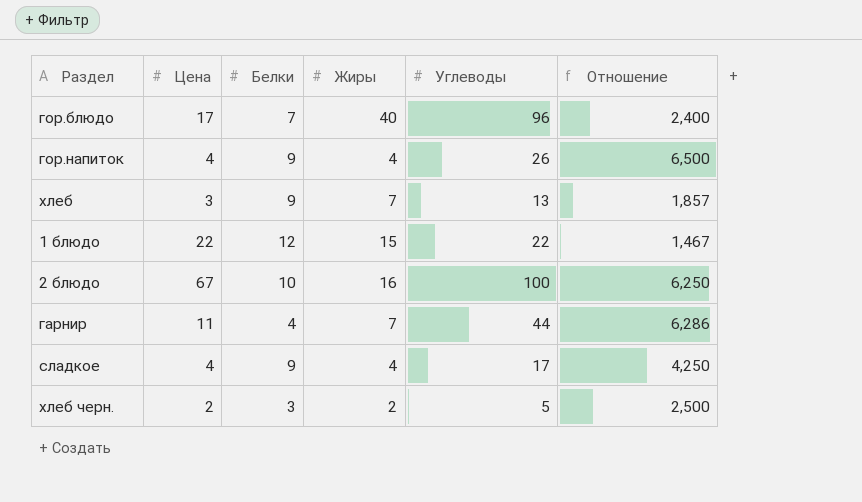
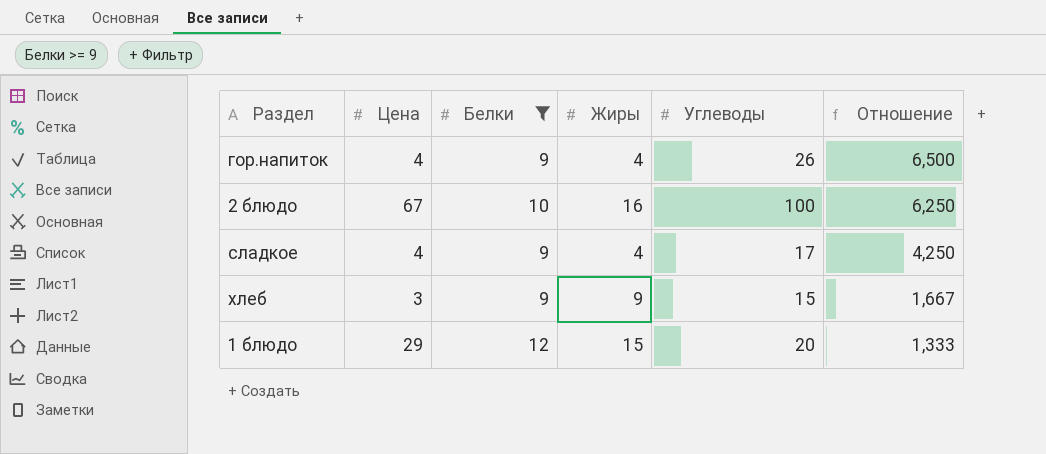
filter: none -> Белки >= 9
row order: none -> Отношение descending
хлеб | Жиры: 7 -> 9
хлеб | Углеводы: 13 -> 15
хлеб | Отношение: 1,857 -> 1,667
1 блюдо | Цена: 22 -> 29
1 блюдо | Углеводы: 22 -> 20
1 блюдо | Отношение: 1,467 -> 1,333

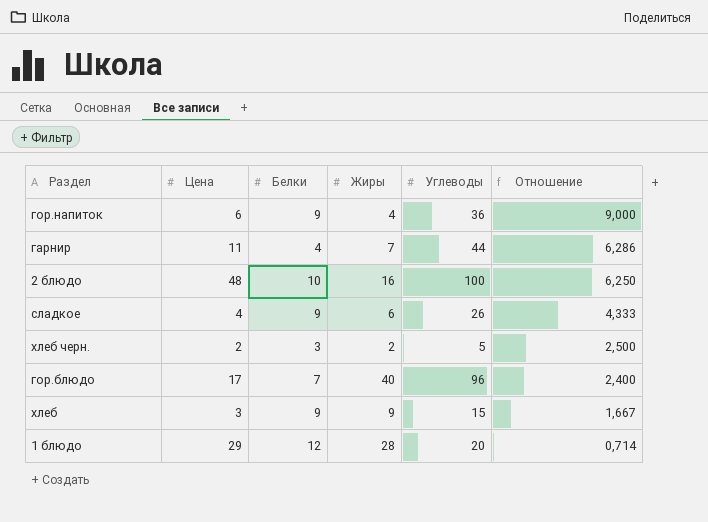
filter: Белки >= 9 -> none
гор.напиток | Цена: 4 -> 6
гор.напиток | Углеводы: 26 -> 36
гор.напиток | Отношение: 6,500 -> 9,000
2 блюдо | Цена: 67 -> 48
сладкое | Жиры: 4 -> 6
сладкое | Углеводы: 17 -> 26
сладкое | Отношение: 4,250 -> 4,333
1 блюдо | Жиры: 15 -> 28
1 блюдо | Отношение: 1,333 -> 0,714

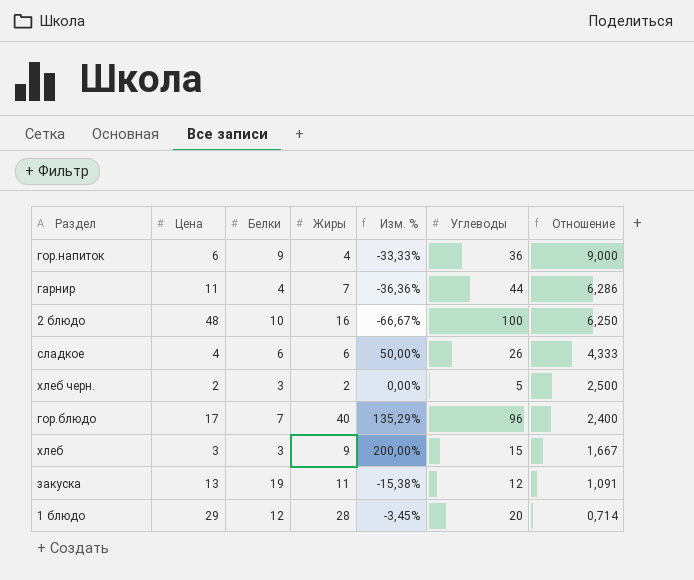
column Изм. % | formula: none -> ([Жиры] - [Цена]) / [Цена]
сладкое | Белки: 9 -> 6
хлеб | Белки: 9 -> 3
row закуска: none -> 13 | 19 | 11 | -15,38% | 12 | 1,091

